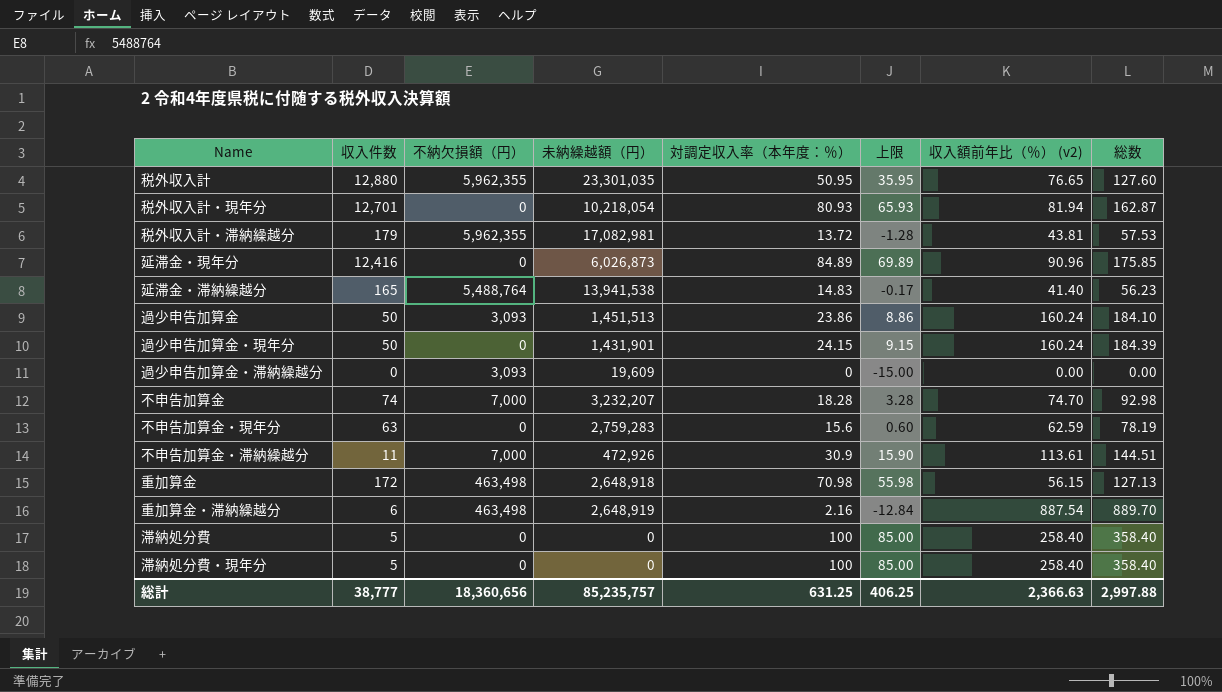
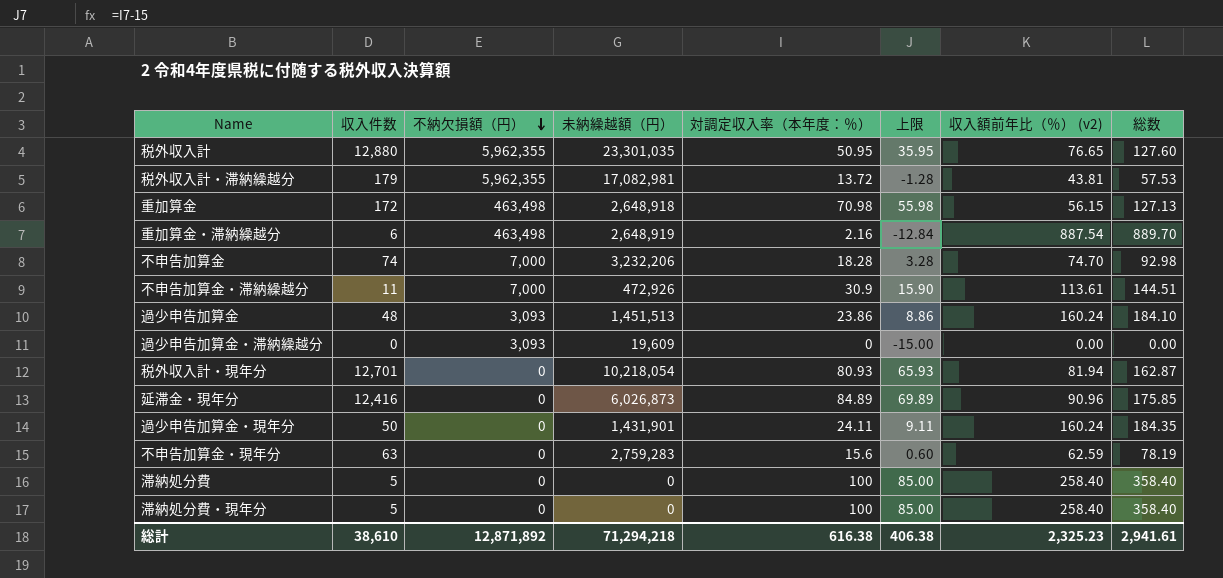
row order: none -> 不納欠損額（円） descending
row 延滞金・滞納繰越分: 165 | 5,488,764 | 13,941,538 | 14.83 | -0.17 | 41.40 | 56.23 -> none
不申告加算金 | 未納繰越額（円）: 3,232,207 -> 3,232,206
過少申告加算金 | 収入件数: 50 -> 48
過少申告加算金・現年分 | 対調定収入率（本年度：％）: 24.15 -> 24.11
過少申告加算金・現年分 | 上限: 9.15 -> 9.11
過少申告加算金・現年分 | 総数: 184.39 -> 184.35
総計 | 収入件数: 38,777 -> 38,610
総計 | 不納欠損額（円）: 18,360,656 -> 12,871,892
総計 | 未納繰越額（円）: 85,235,757 -> 71,294,218
総計 | 対調定収入率（本年度：％）: 631.25 -> 616.38
総計 | 上限: 406.25 -> 406.38
総計 | 収入額前年比（％） (v2): 2,366.63 -> 2,325.23
総計 | 総数: 2,997.88 -> 2,941.61

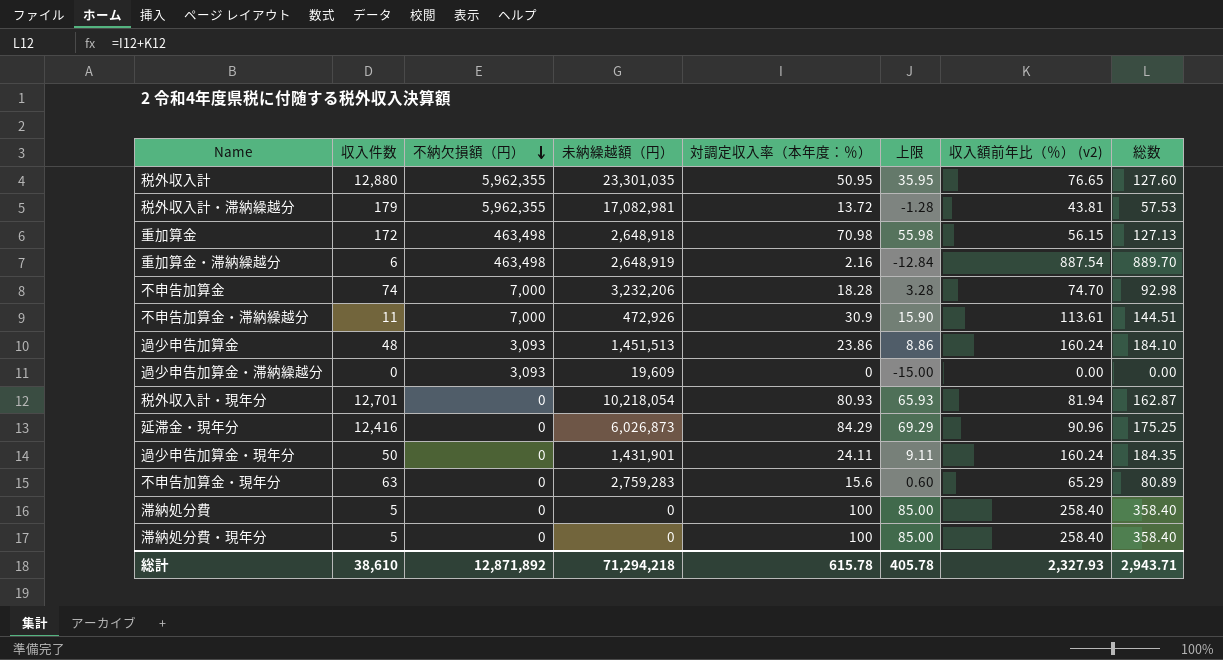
延滞金・現年分 | 対調定収入率（本年度：％）: 84.89 -> 84.29
延滞金・現年分 | 上限: 69.89 -> 69.29
延滞金・現年分 | 総数: 175.85 -> 175.25
不申告加算金・現年分 | 収入額前年比（％） (v2): 62.59 -> 65.29
不申告加算金・現年分 | 総数: 78.19 -> 80.89
総計 | 対調定収入率（本年度：％）: 616.38 -> 615.78
総計 | 上限: 406.38 -> 405.78
総計 | 収入額前年比（％） (v2): 2,325.23 -> 2,327.93
総計 | 総数: 2,941.61 -> 2,943.71

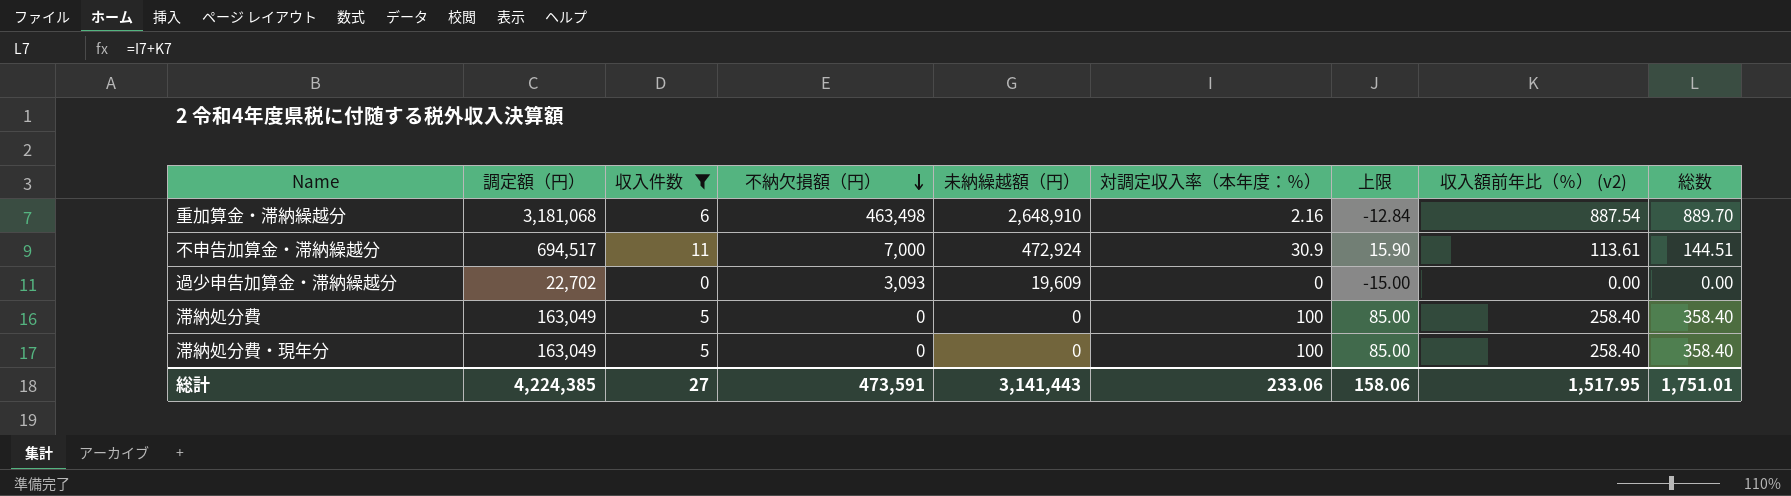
filter: none -> 収入件数 <= 11
column 調定額（円） | position: none -> 2
重加算金・滞納繰越分 | 未納繰越額（円）: 2,648,919 -> 2,648,910
不申告加算金・滞納繰越分 | 未納繰越額（円）: 472,926 -> 472,924
総計 | 収入件数: 38,610 -> 27
総計 | 不納欠損額（円）: 12,871,892 -> 473,591
総計 | 未納繰越額（円）: 71,294,218 -> 3,141,443
総計 | 対調定収入率（本年度：％）: 615.78 -> 233.06
総計 | 上限: 405.78 -> 158.06
総計 | 収入額前年比（％） (v2): 2,327.93 -> 1,517.95
総計 | 総数: 2,943.71 -> 1,751.01

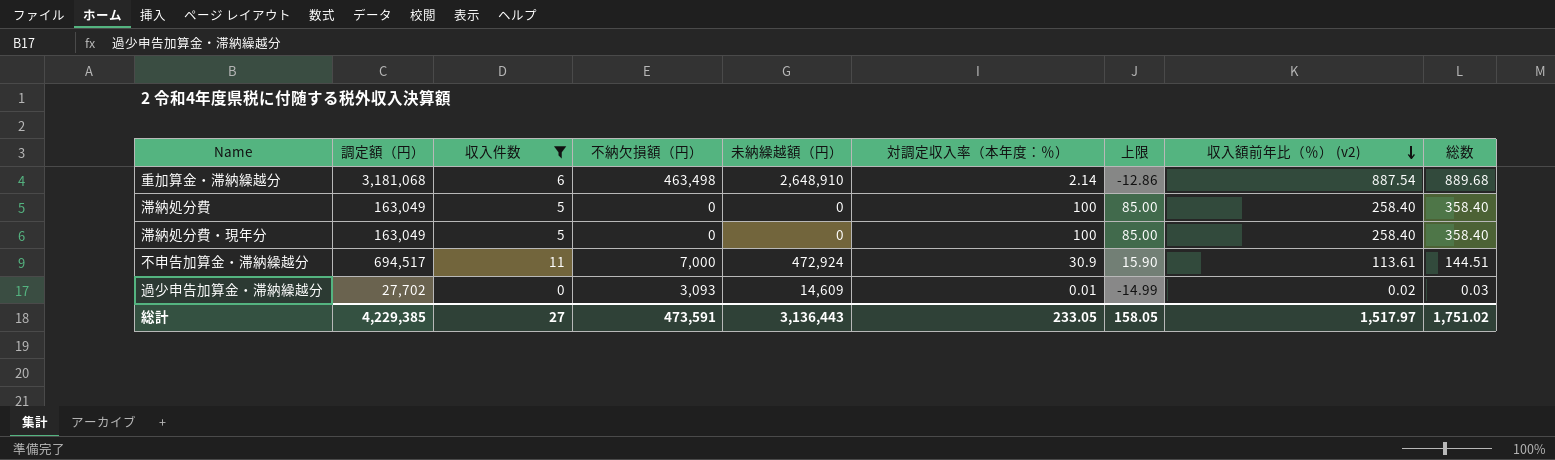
row order: 不納欠損額（円） descending -> 収入額前年比（％） (v2) descending
重加算金・滞納繰越分 | 対調定収入率（本年度：％）: 2.16 -> 2.14
重加算金・滞納繰越分 | 上限: -12.84 -> -12.86
重加算金・滞納繰越分 | 総数: 889.70 -> 889.68
過少申告加算金・滞納繰越分 | 調定額（円）: 22,702 -> 27,702
過少申告加算金・滞納繰越分 | 未納繰越額（円）: 19,609 -> 14,609
過少申告加算金・滞納繰越分 | 対調定収入率（本年度：％）: 0 -> 0.01
過少申告加算金・滞納繰越分 | 上限: -15.00 -> -14.99
過少申告加算金・滞納繰越分 | 収入額前年比（％） (v2): 0.00 -> 0.02
過少申告加算金・滞納繰越分 | 総数: 0.00 -> 0.03
総計 | 調定額（円）: 4,224,385 -> 4,229,385
総計 | 未納繰越額（円）: 3,141,443 -> 3,136,443
総計 | 対調定収入率（本年度：％）: 233.06 -> 233.05
総計 | 上限: 158.06 -> 158.05
総計 | 収入額前年比（％） (v2): 1,517.95 -> 1,517.97
総計 | 総数: 1,751.01 -> 1,751.02

